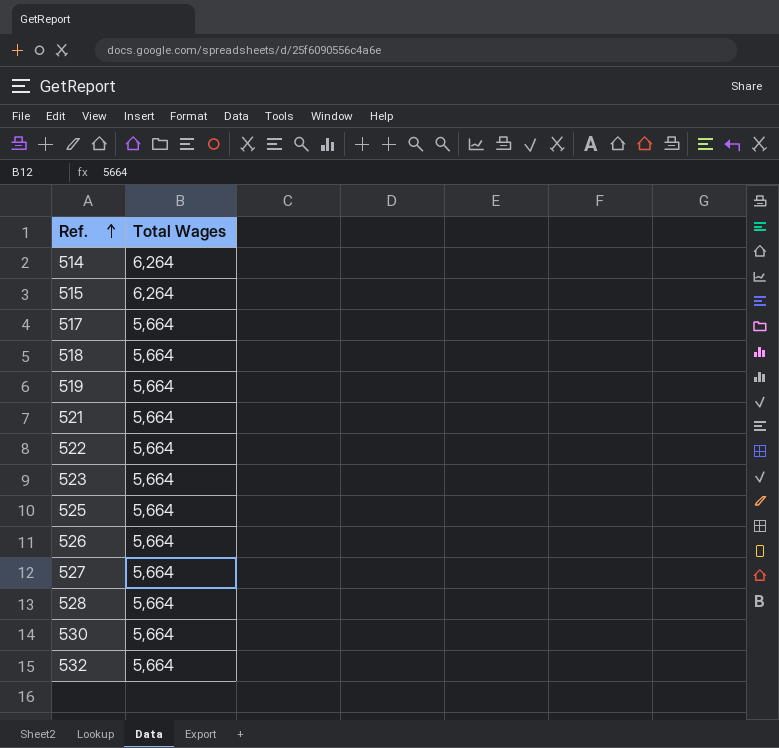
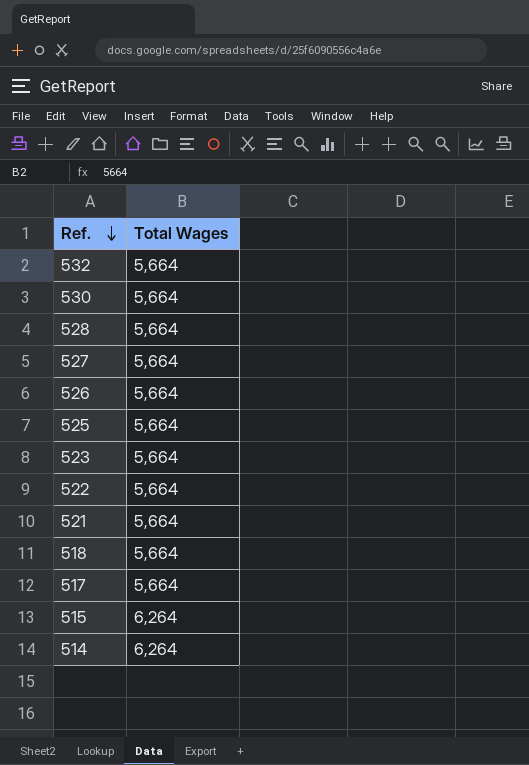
row order: Ref. ascending -> Ref. descending
row 519: 5,664 -> none

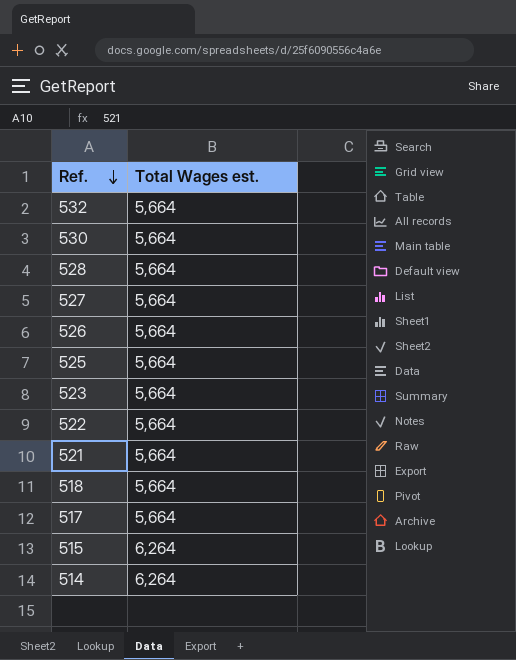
column name: Total Wages -> Total Wages est.

